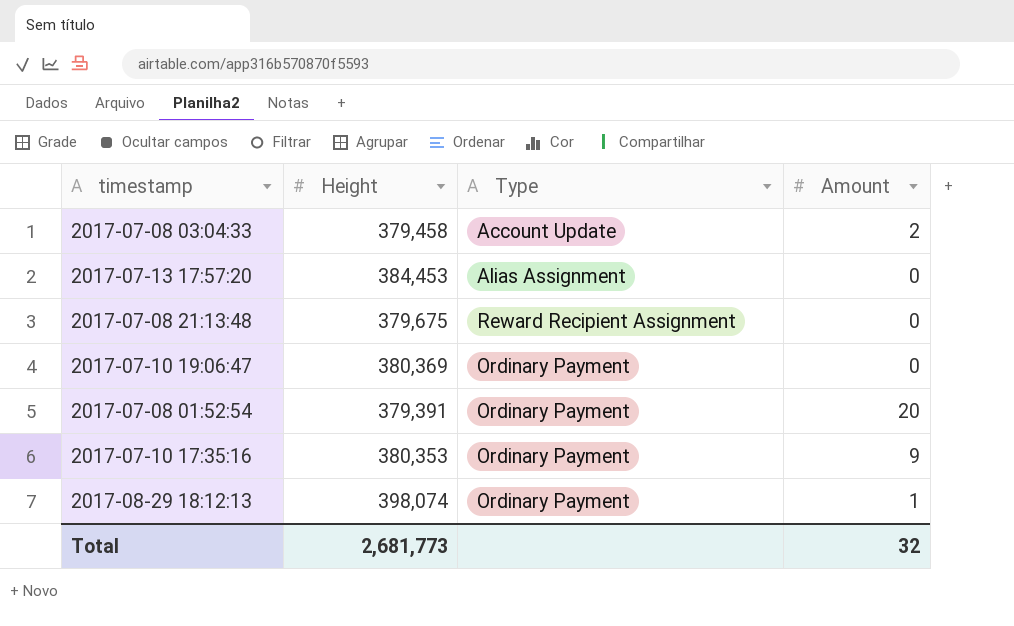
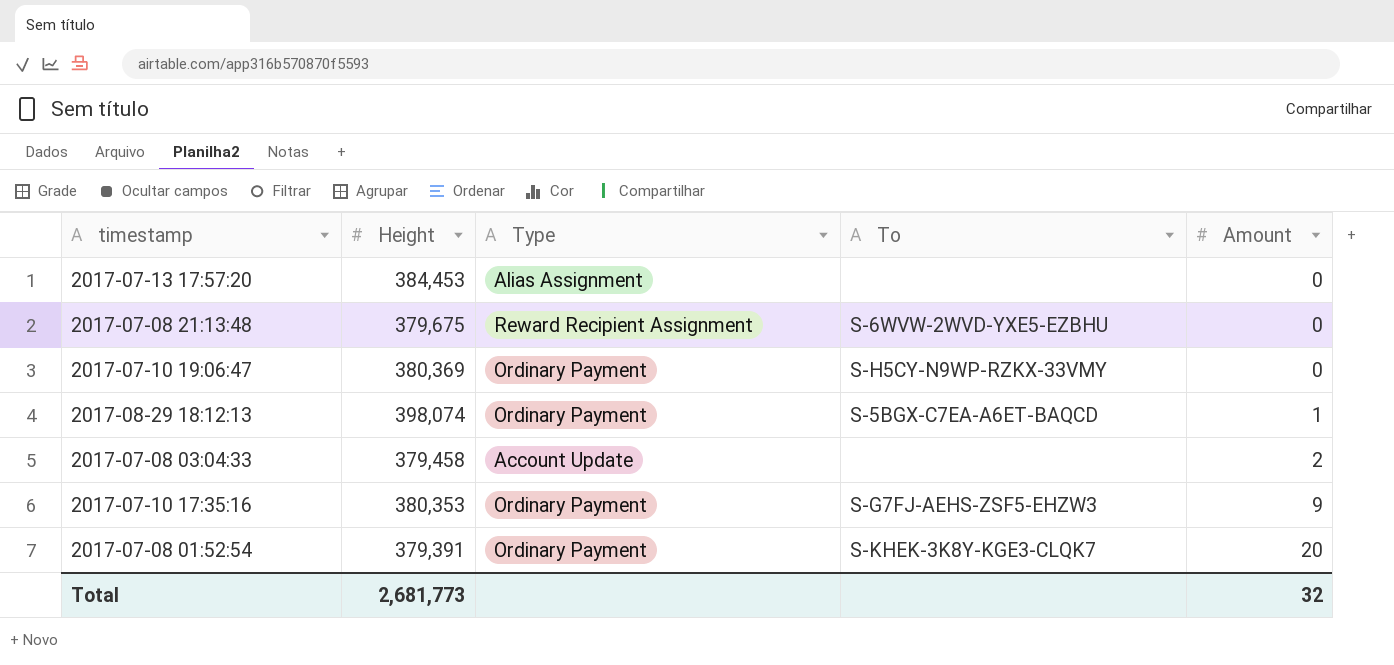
row order: none -> Amount ascending
column To | position: none -> 4

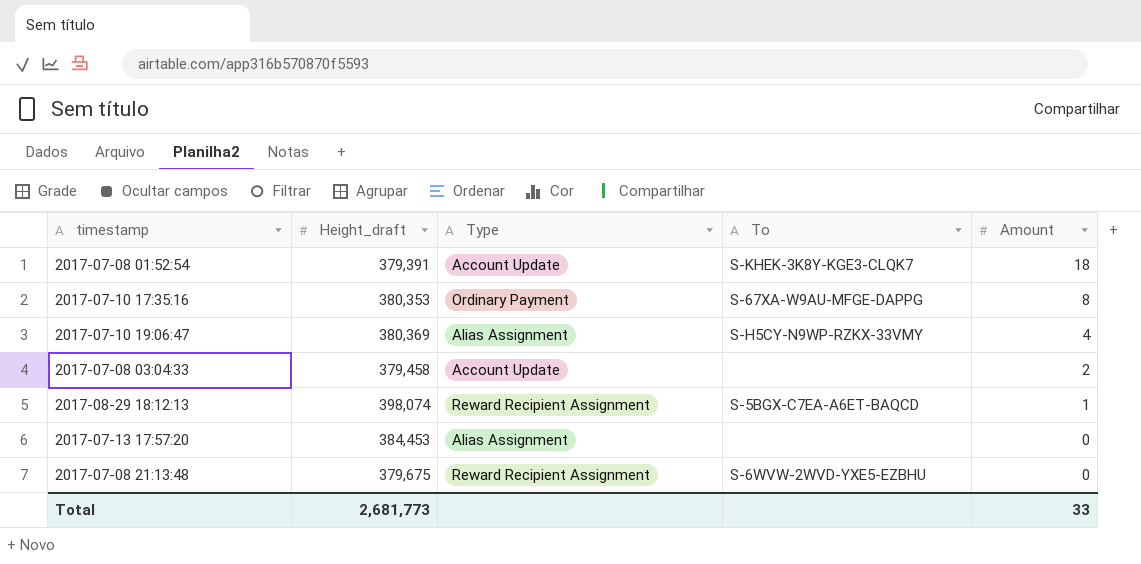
row order: Amount ascending -> Amount descending
column name: Height -> Height_draft
2017-07-08 01:52:54 | Type: Ordinary Payment -> Account Update
2017-07-08 01:52:54 | Amount: 20 -> 18
2017-07-10 17:35:16 | To: S-G7FJ-AEHS-ZSF5-EHZW3 -> S-67XA-W9AU-MFGE-DAPPG
2017-07-10 17:35:16 | Amount: 9 -> 8
2017-07-10 19:06:47 | Type: Ordinary Payment -> Alias Assignment
2017-07-10 19:06:47 | Amount: 0 -> 4
2017-08-29 18:12:13 | Type: Ordinary Payment -> Reward Recipient Assignment
Total | Amount: 32 -> 33

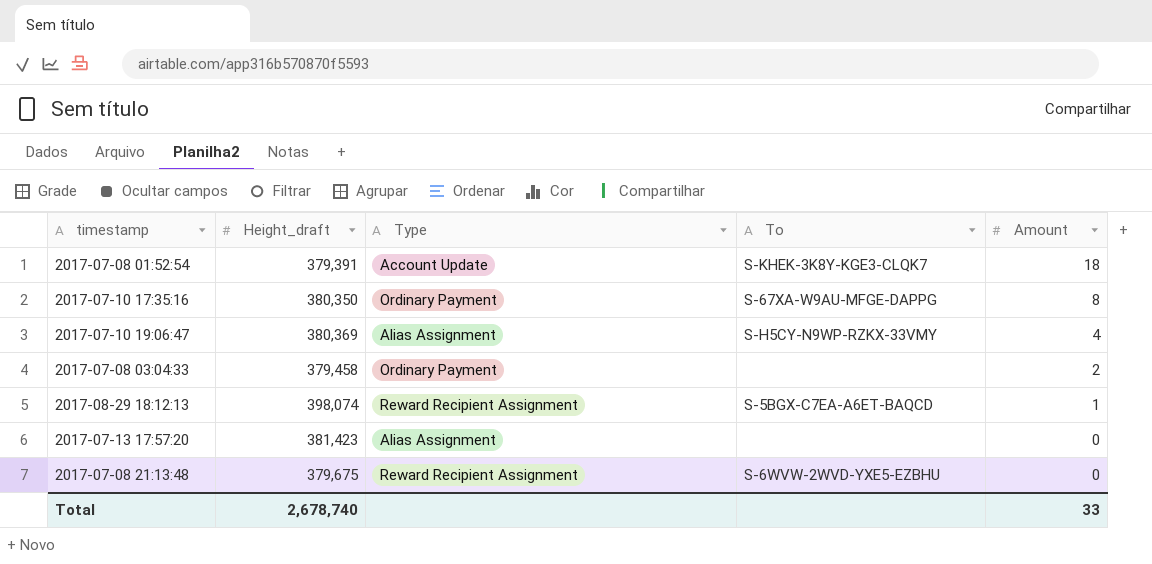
2017-07-10 17:35:16 | Height_draft: 380,353 -> 380,350
2017-07-08 03:04:33 | Type: Account Update -> Ordinary Payment
2017-07-13 17:57:20 | Height_draft: 384,453 -> 381,423
Total | Height_draft: 2,681,773 -> 2,678,740

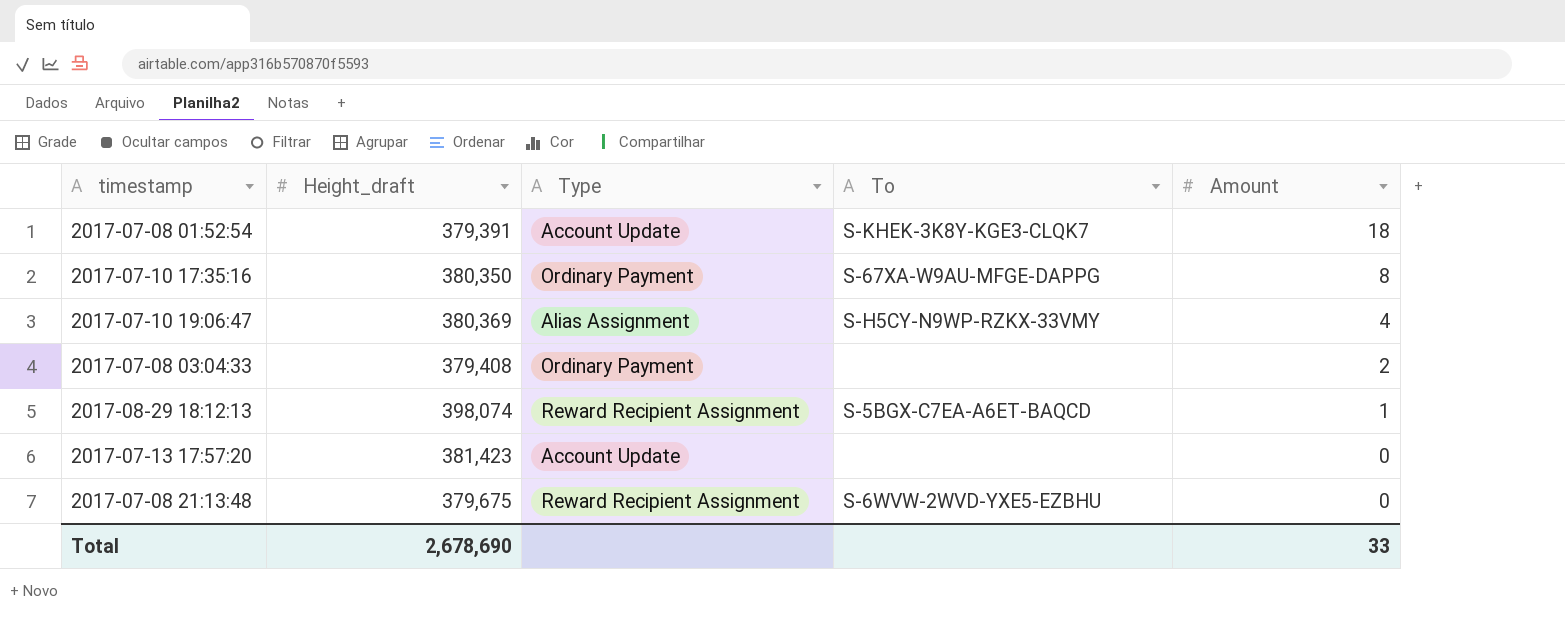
2017-07-08 03:04:33 | Height_draft: 379,458 -> 379,408
2017-07-13 17:57:20 | Type: Alias Assignment -> Account Update
Total | Height_draft: 2,678,740 -> 2,678,690

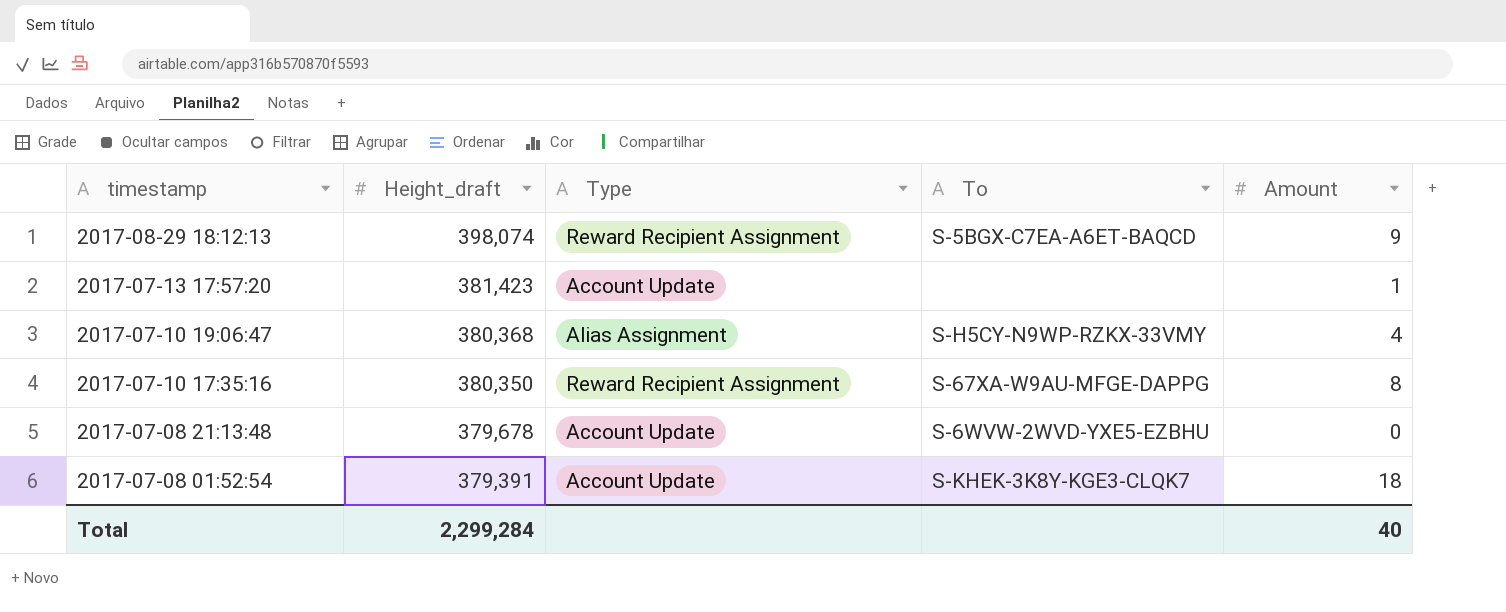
row order: Amount descending -> timestamp descending
row 2017-07-08 03:04:33: 379,408 | Ordinary Payment | none | 2 -> none
2017-08-29 18:12:13 | Amount: 1 -> 9
2017-07-13 17:57:20 | Amount: 0 -> 1
2017-07-10 19:06:47 | Height_draft: 380,369 -> 380,368
2017-07-10 17:35:16 | Type: Ordinary Payment -> Reward Recipient Assignment
2017-07-08 21:13:48 | Height_draft: 379,675 -> 379,678
2017-07-08 21:13:48 | Type: Reward Recipient Assignment -> Account Update
Total | Height_draft: 2,678,690 -> 2,299,284
Total | Amount: 33 -> 40

